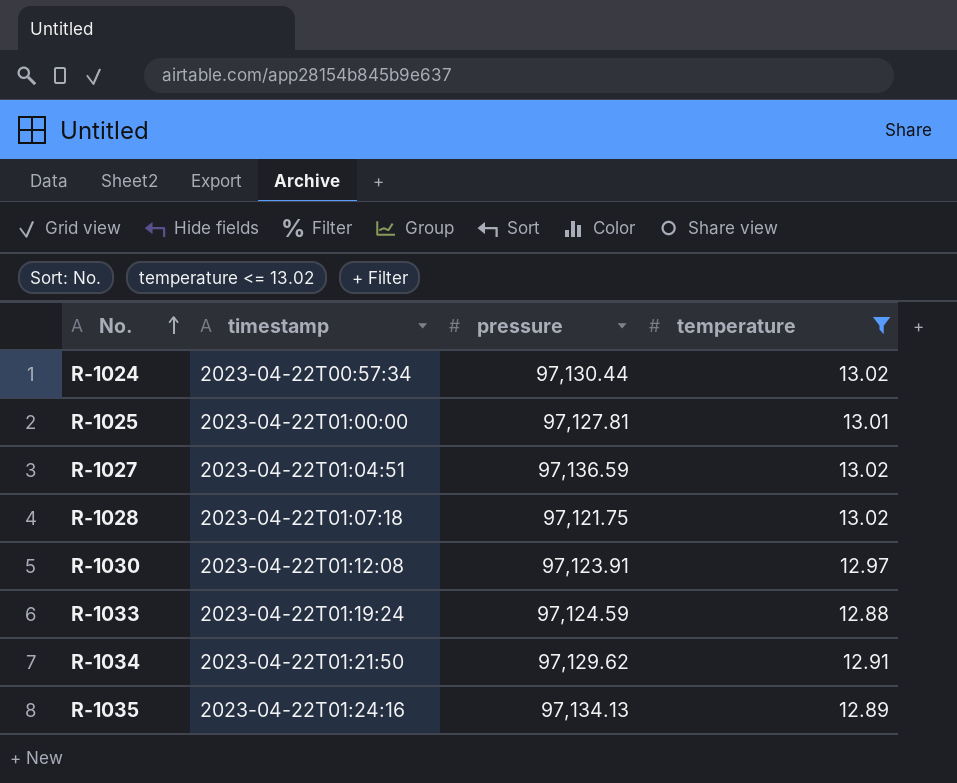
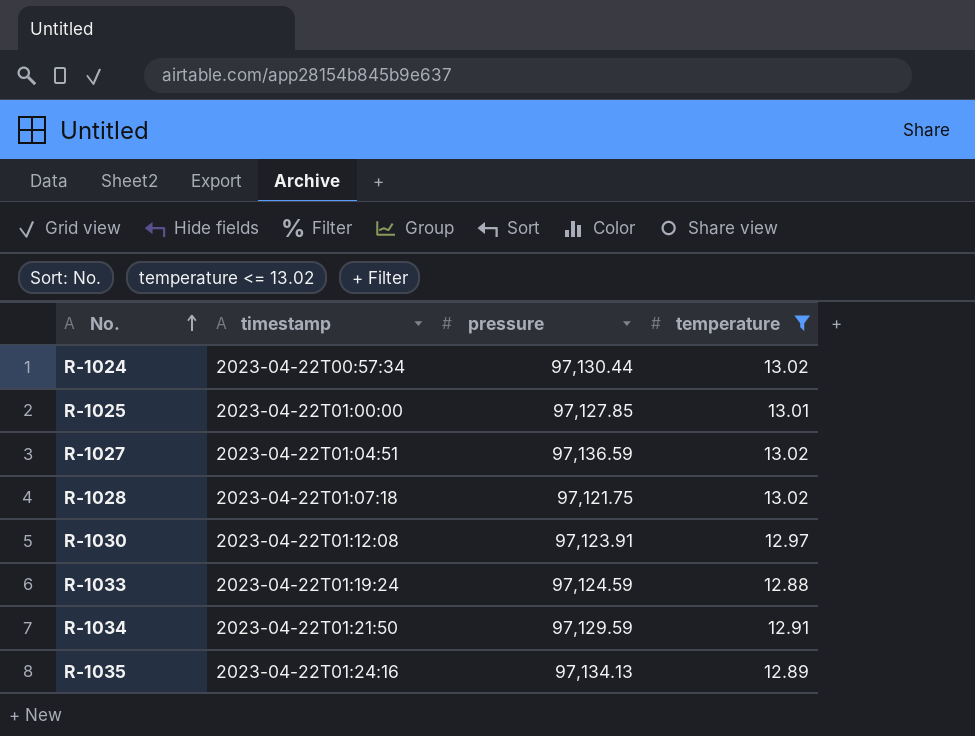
R-1025 | pressure: 97,127.81 -> 97,127.85
R-1034 | pressure: 97,129.62 -> 97,129.59

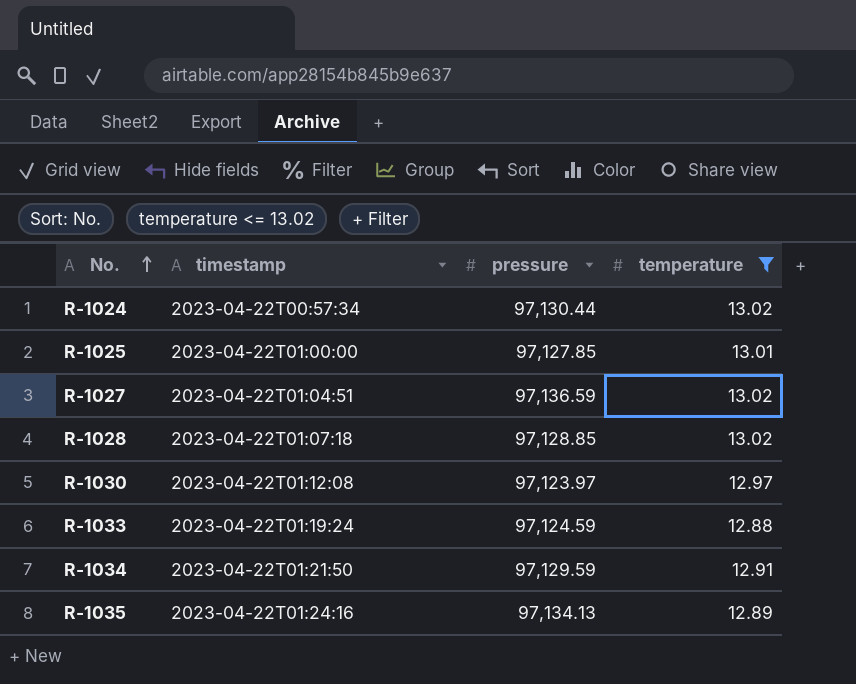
R-1028 | pressure: 97,121.75 -> 97,128.85
R-1030 | pressure: 97,123.91 -> 97,123.97

